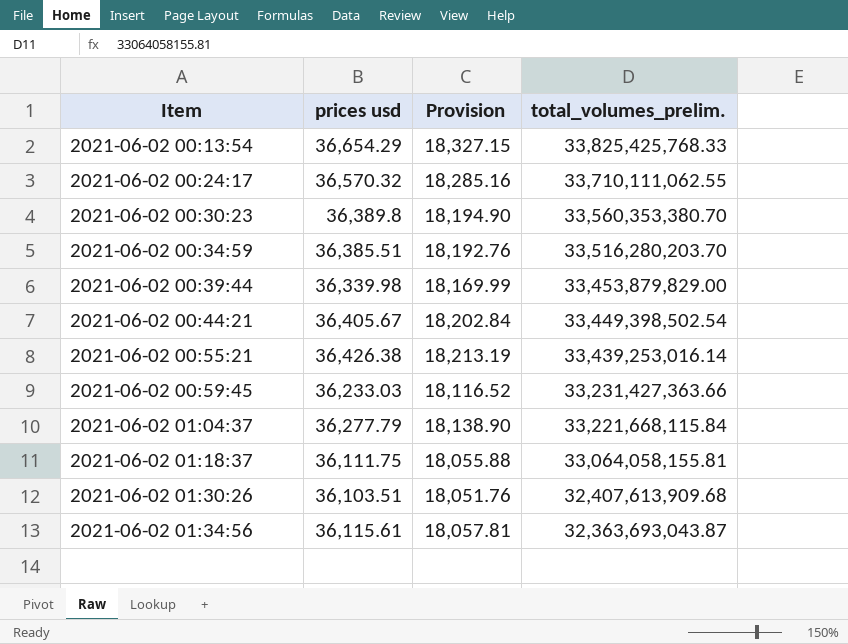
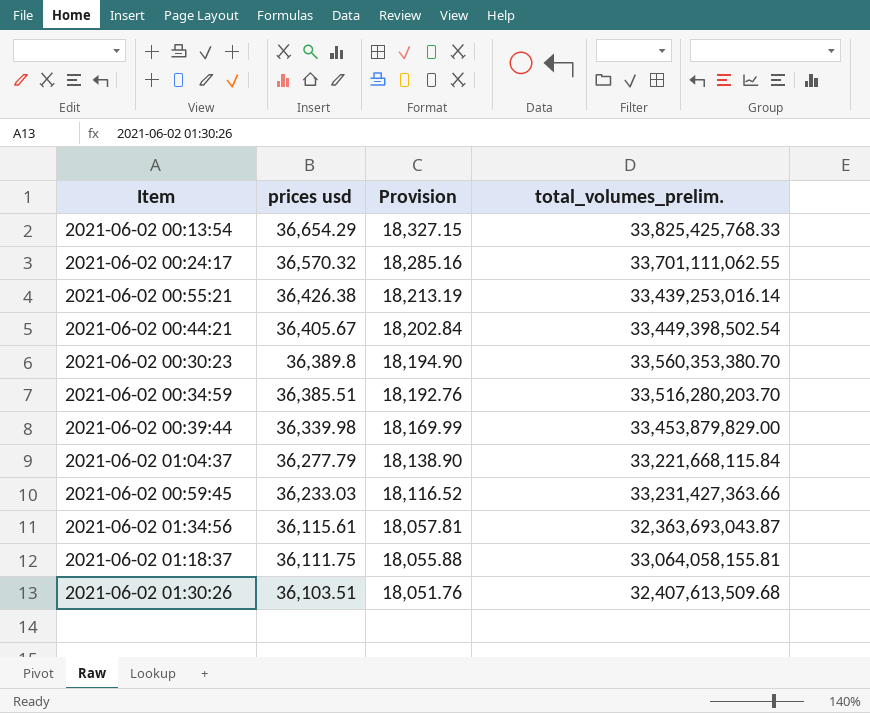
row order: Item ascending -> prices usd descending
2021-06-02 00:24:17 | total_volumes_prelim.: 33,710,111,062.55 -> 33,701,111,062.55
2021-06-02 01:30:26 | total_volumes_prelim.: 32,407,613,909.68 -> 32,407,613,509.68

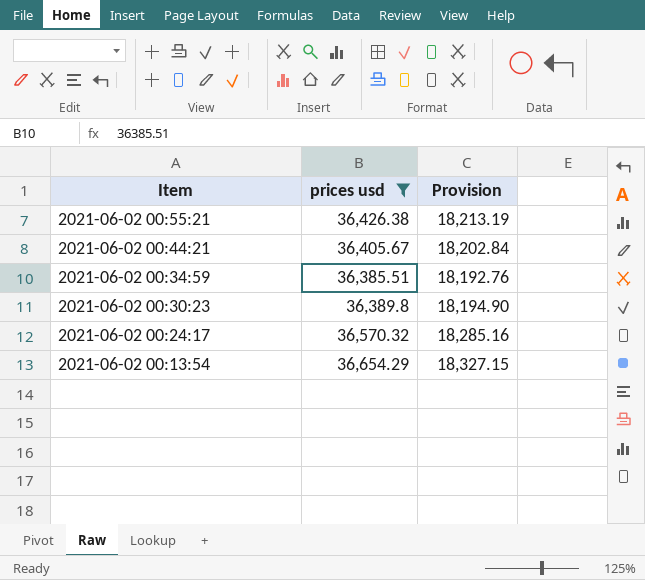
filter: none -> prices usd >= 36,385.51
row order: prices usd descending -> Item descending
column total_volumes_prelim. | position: 4 -> none

